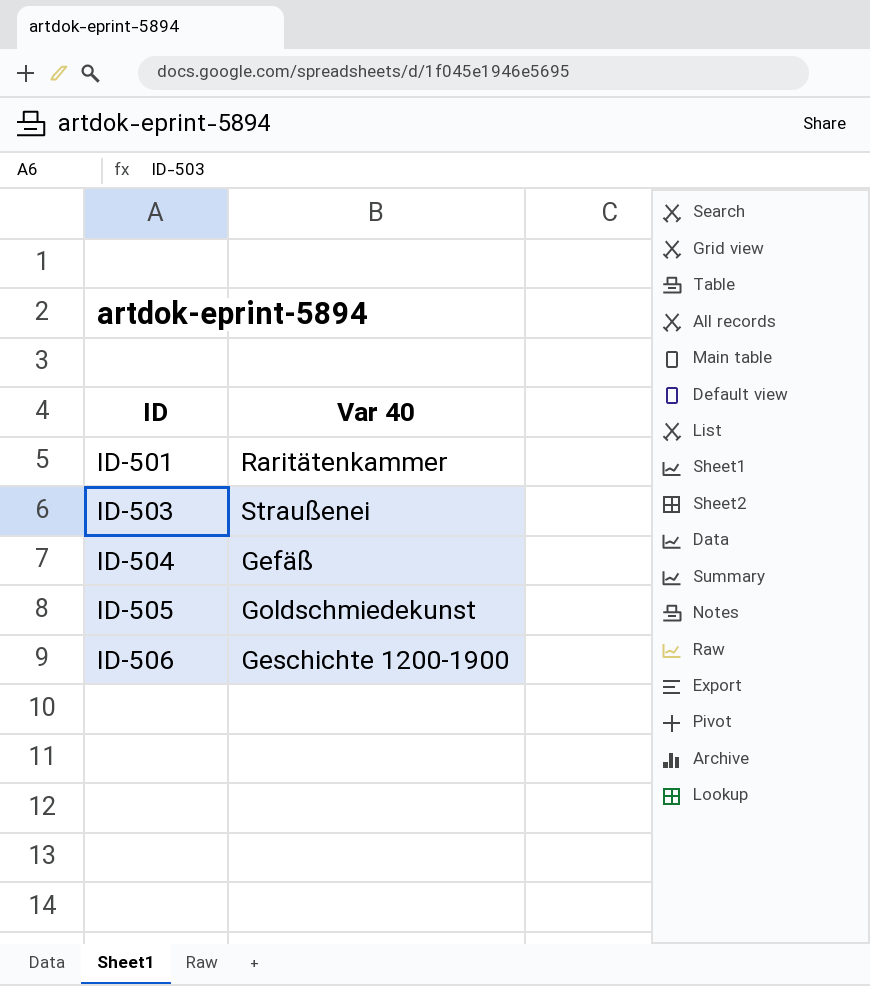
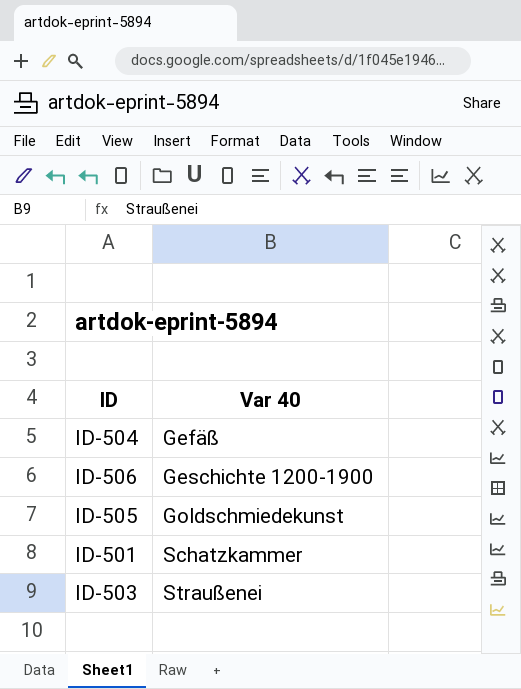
row order: ID ascending -> Var 40 ascending
ID-501 | Var 40: Raritätenkammer -> Schatzkammer

